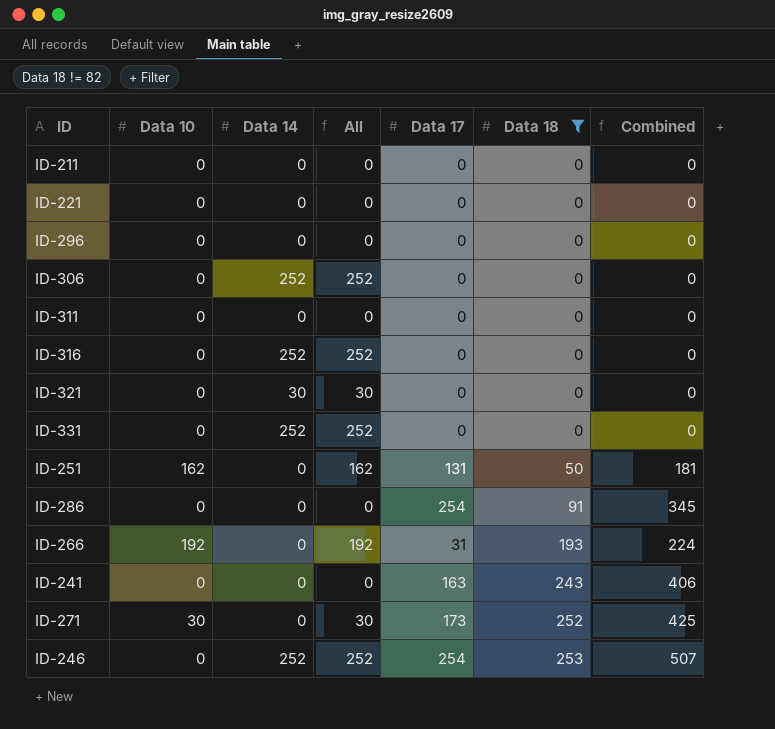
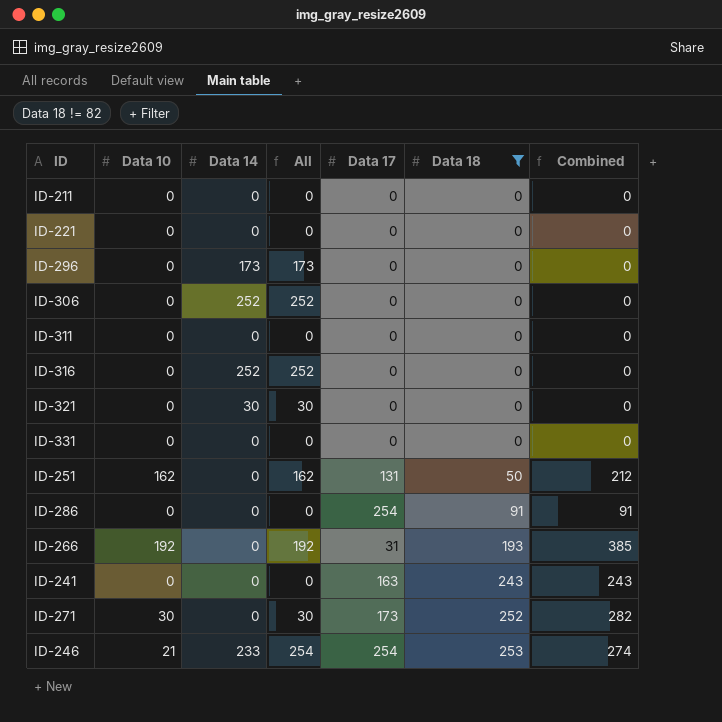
column Combined | formula: [Data 17] + [Data 18] -> [Data 10] + [Data 18]
ID-296 | Data 14: 0 -> 173
ID-296 | All: 0 -> 173
ID-331 | Data 14: 252 -> 0
ID-331 | All: 252 -> 0
ID-246 | Data 10: 0 -> 21
ID-246 | Data 14: 252 -> 233
ID-246 | All: 252 -> 254

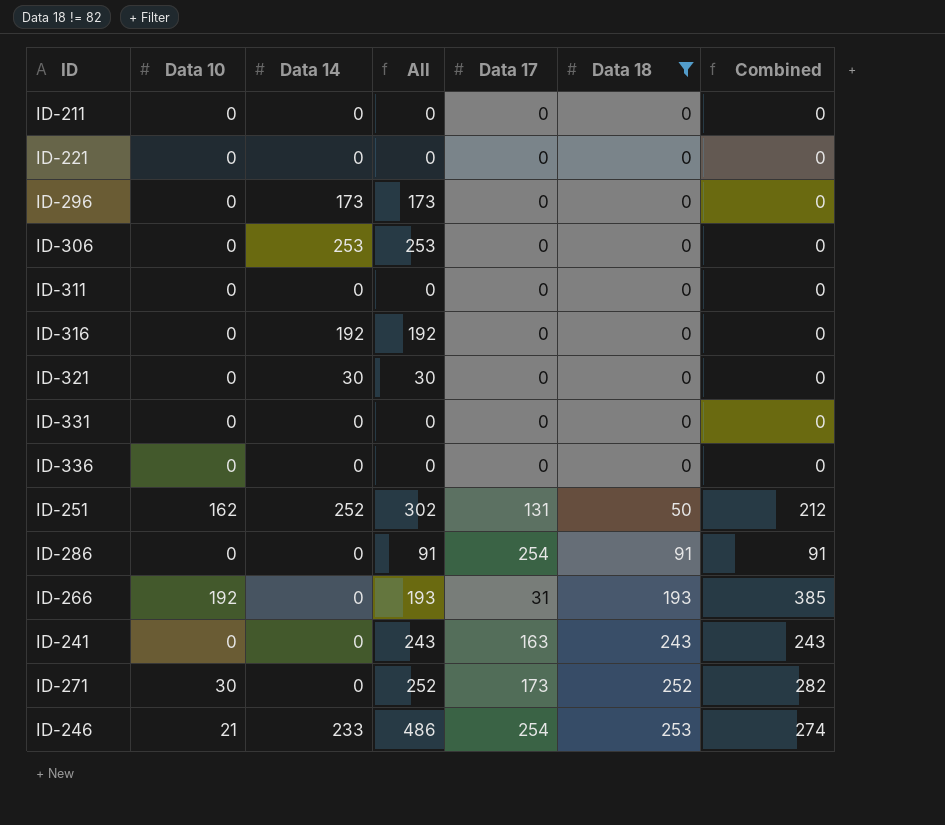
column All | formula: [Data 10] + [Data 14] -> [Data 14] + [Data 18]
ID-306 | Data 14: 252 -> 253
ID-316 | Data 14: 252 -> 192
row ID-336: none -> 0 | 0 | 0 | 0 | 0 | 0
ID-251 | Data 14: 0 -> 252

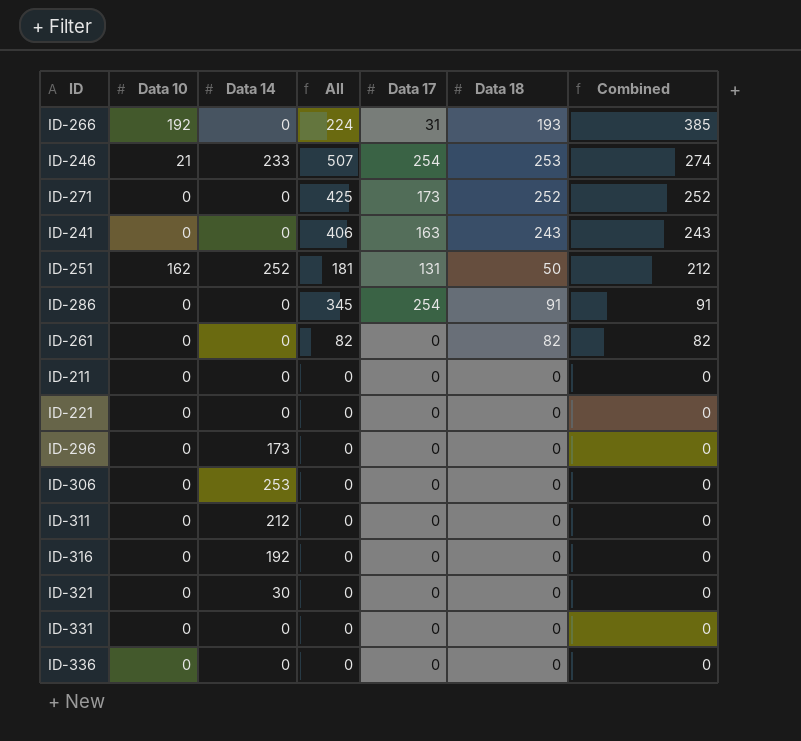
filter: Data 18 != 82 -> none
row order: Data 18 ascending -> Combined descending
column All | formula: [Data 14] + [Data 18] -> [Data 17] + [Data 18]
ID-271 | Data 10: 30 -> 0
ID-271 | Combined: 282 -> 252
ID-311 | Data 14: 0 -> 212

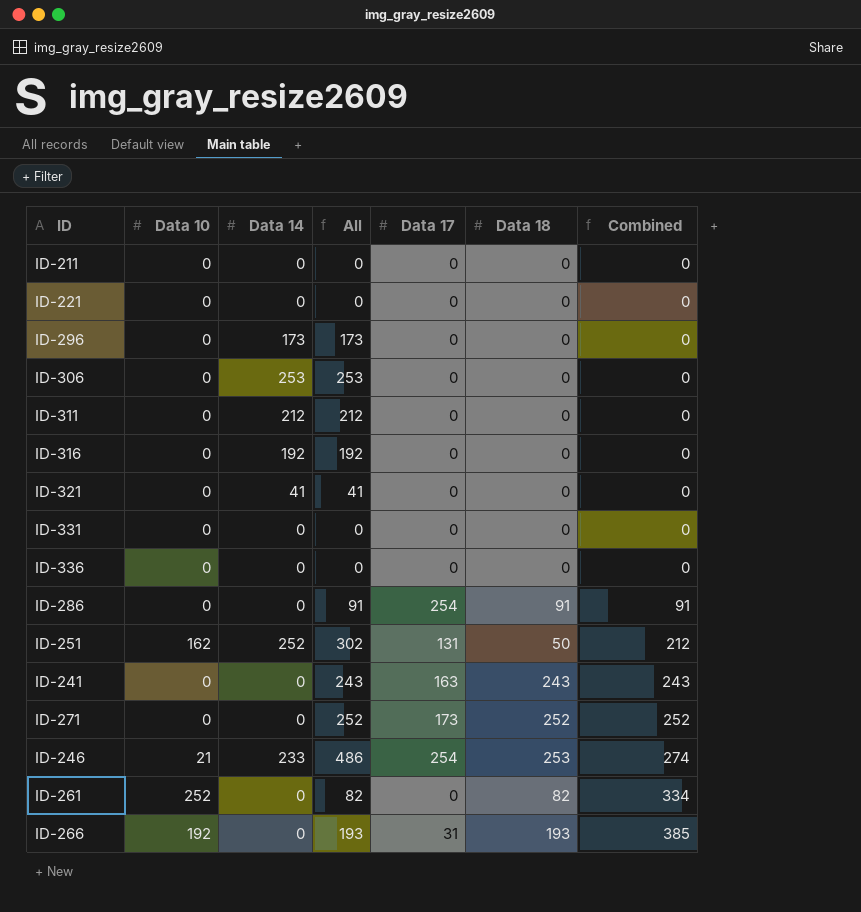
row order: Combined descending -> Combined ascending
column All | formula: [Data 17] + [Data 18] -> [Data 14] + [Data 18]
ID-321 | Data 14: 30 -> 41
ID-261 | Data 10: 0 -> 252
ID-261 | Combined: 82 -> 334

